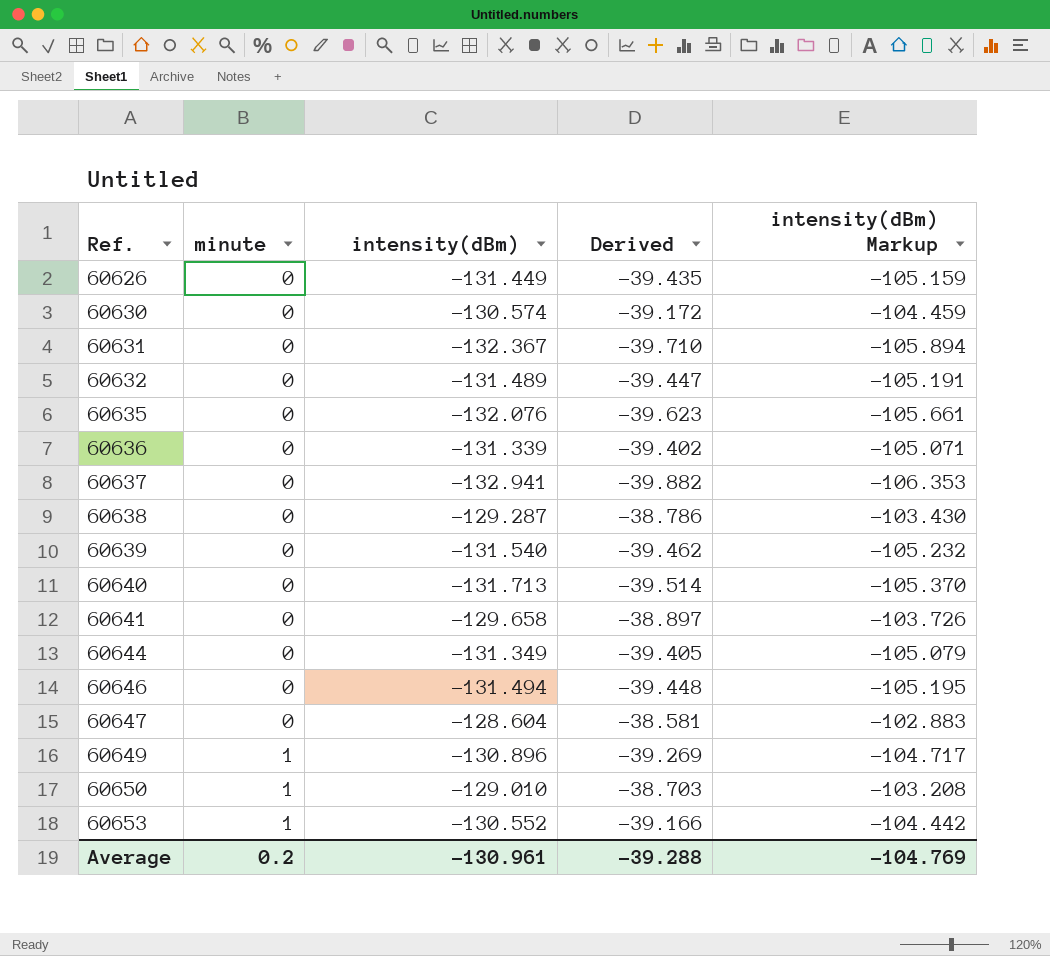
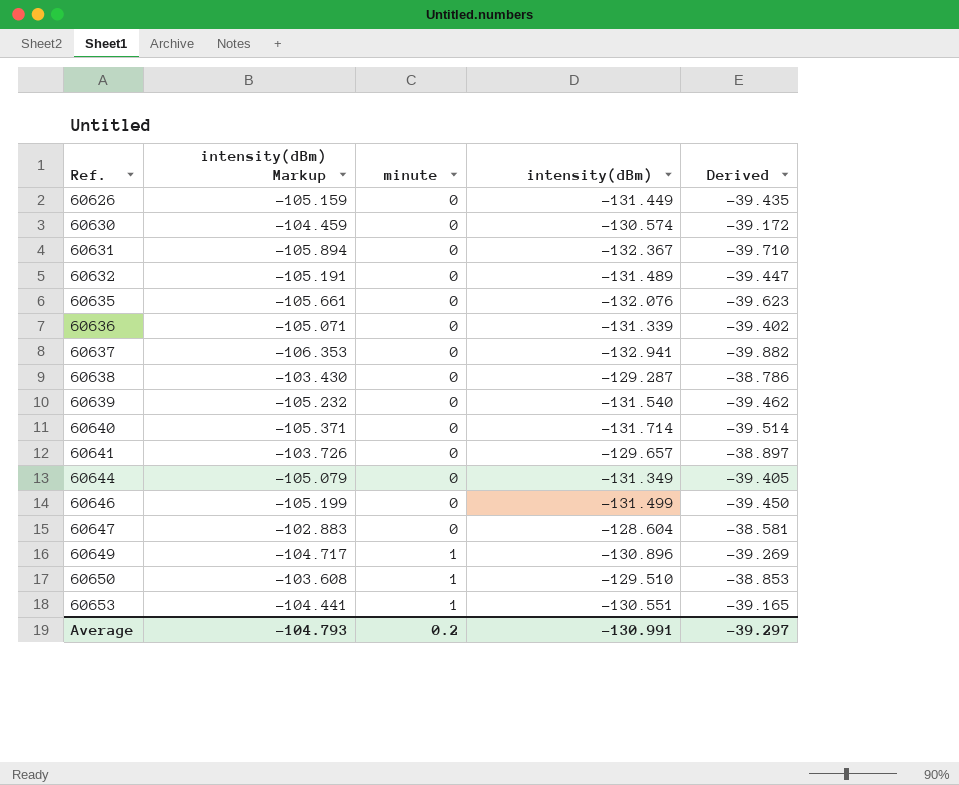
column intensity(dBm) Markup | position: 5 -> 2
60640 | intensity(dBm) Markup: -105.370 -> -105.371
60640 | intensity(dBm): -131.713 -> -131.714
60641 | intensity(dBm): -129.658 -> -129.657
60646 | intensity(dBm) Markup: -105.195 -> -105.199
60646 | intensity(dBm): -131.494 -> -131.499
60646 | Derived: -39.448 -> -39.450
60650 | intensity(dBm) Markup: -103.208 -> -103.608
60650 | intensity(dBm): -129.010 -> -129.510
60650 | Derived: -38.703 -> -38.853
60653 | intensity(dBm) Markup: -104.442 -> -104.441
60653 | intensity(dBm): -130.552 -> -130.551
60653 | Derived: -39.166 -> -39.165
Average | intensity(dBm) Markup: -104.769 -> -104.793
Average | intensity(dBm): -130.961 -> -130.991
Average | Derived: -39.288 -> -39.297

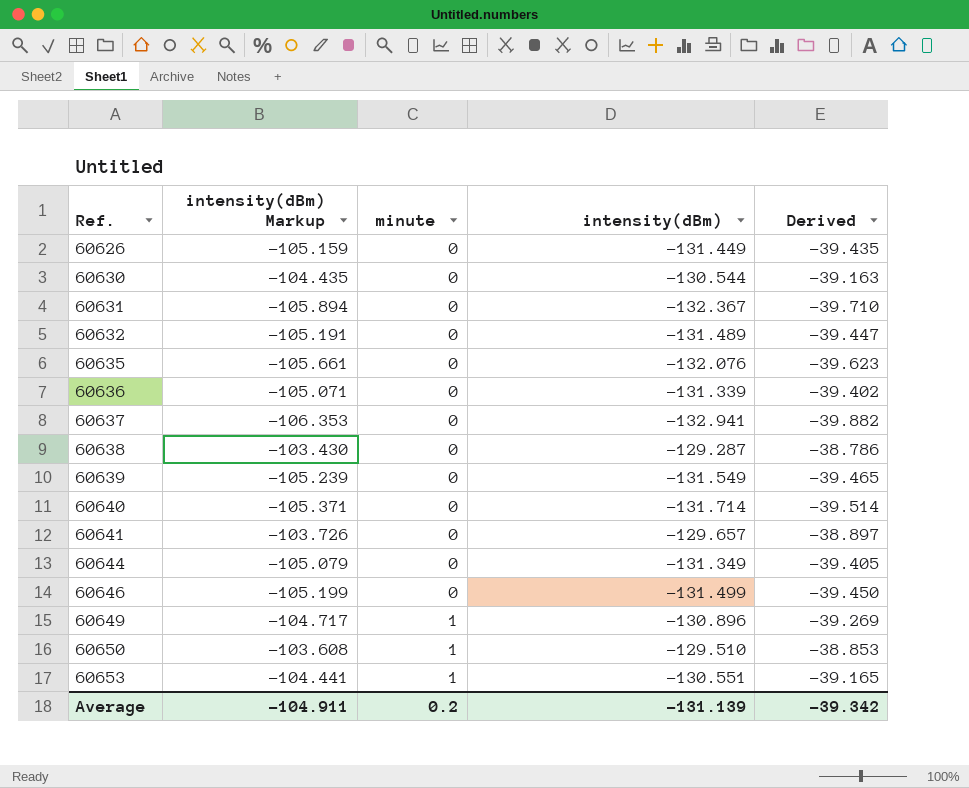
row 60647: -102.883 | 0 | -128.604 | -38.581 -> none
60630 | intensity(dBm) Markup: -104.459 -> -104.435
60630 | intensity(dBm): -130.574 -> -130.544
60630 | Derived: -39.172 -> -39.163
60639 | intensity(dBm) Markup: -105.232 -> -105.239
60639 | intensity(dBm): -131.540 -> -131.549
60639 | Derived: -39.462 -> -39.465
Average | intensity(dBm) Markup: -104.793 -> -104.911
Average | intensity(dBm): -130.991 -> -131.139
Average | Derived: -39.297 -> -39.342

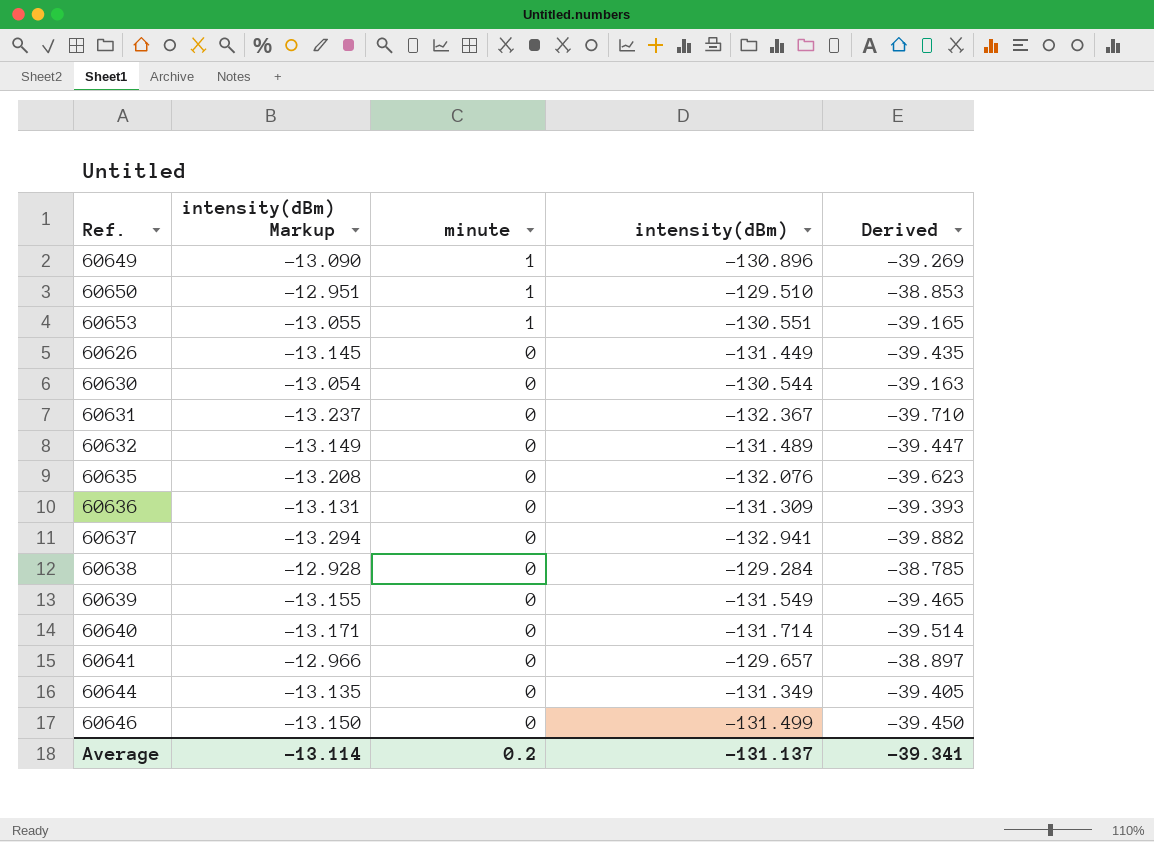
row order: Ref. ascending -> minute descending
column intensity(dBm) Markup | formula: [intensity(dBm)] * 0.8 -> [intensity(dBm)] * 0.1
60636 | intensity(dBm): -131.339 -> -131.309
60636 | Derived: -39.402 -> -39.393
60638 | intensity(dBm): -129.287 -> -129.284
60638 | Derived: -38.786 -> -38.785
Average | intensity(dBm) Markup: -104.911 -> -13.114
Average | intensity(dBm): -131.139 -> -131.137
Average | Derived: -39.342 -> -39.341

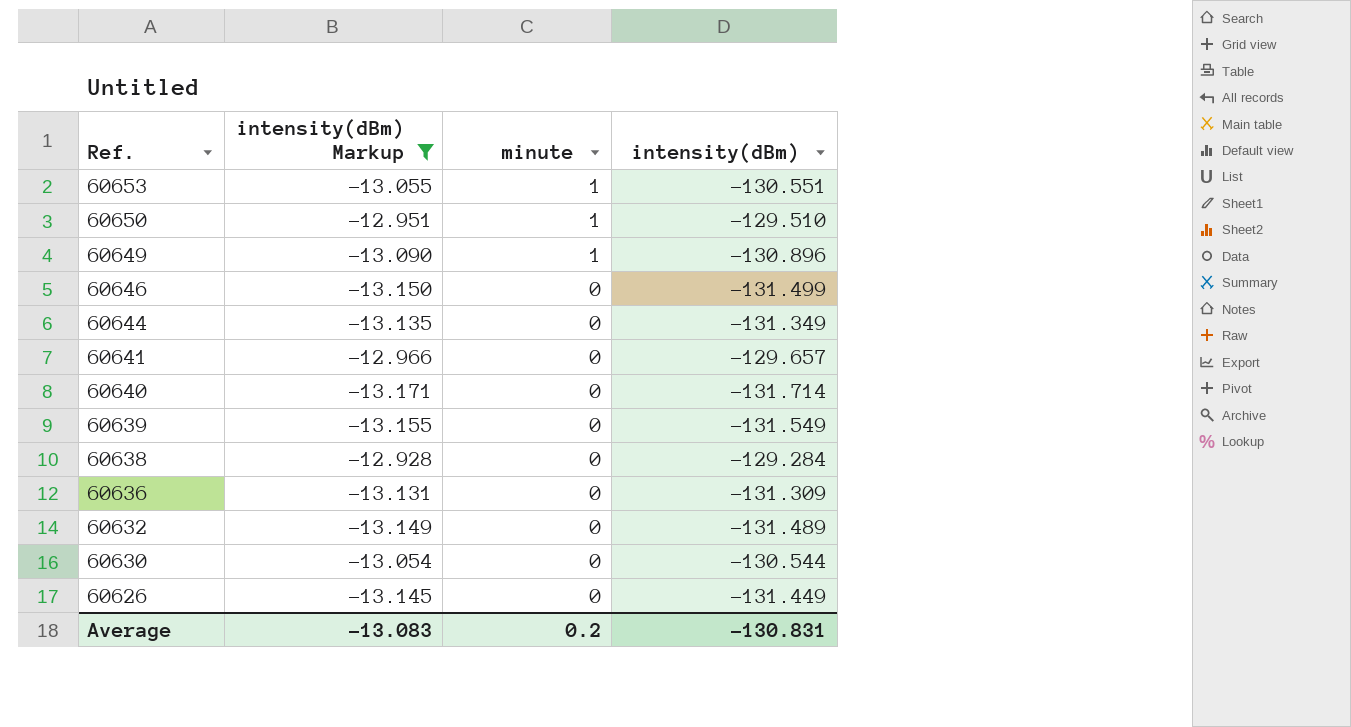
filter: none -> intensity(dBm) Markup >= -13.171
row order: minute descending -> Ref. descending
column Derived | formula: [intensity(dBm)] * 0.3 -> none
Average | intensity(dBm) Markup: -13.114 -> -13.083
Average | intensity(dBm): -131.137 -> -130.831

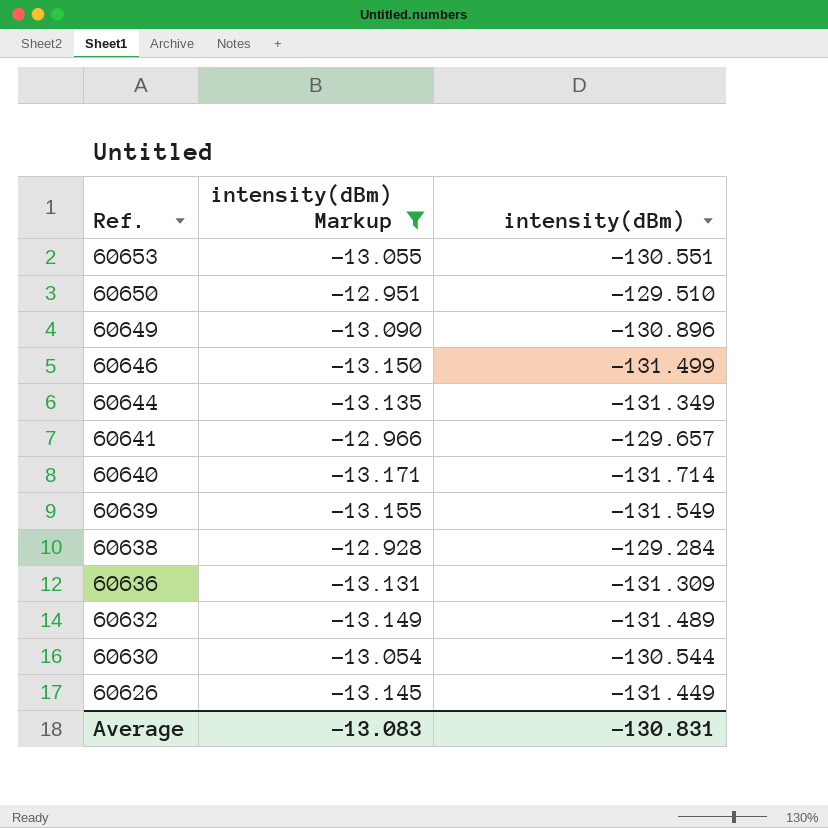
column minute | position: 3 -> none

